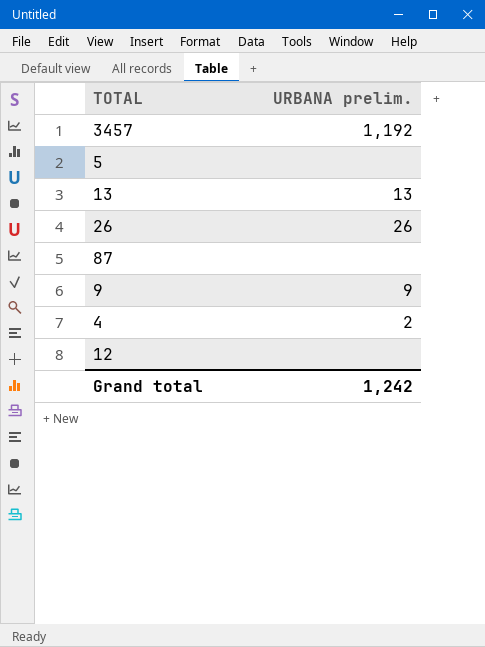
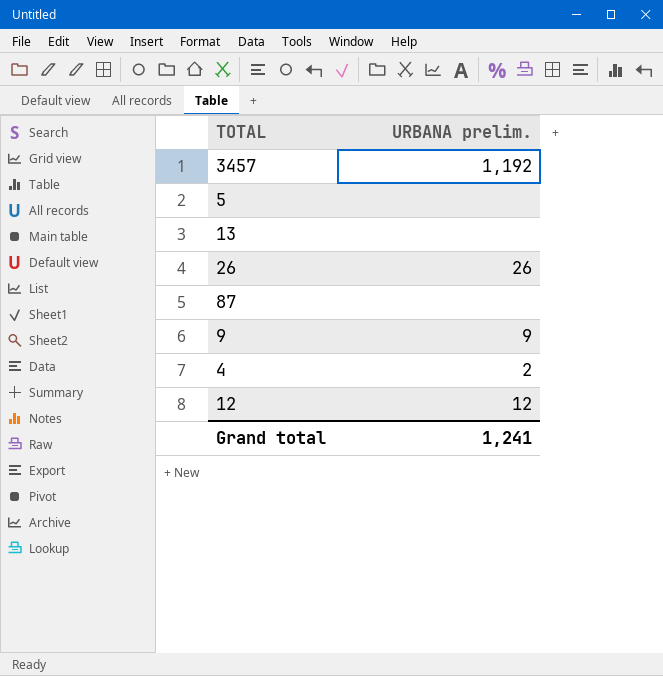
13 | URBANA prelim.: 13 -> none
12 | URBANA prelim.: none -> 12
Grand total | URBANA prelim.: 1,242 -> 1,241

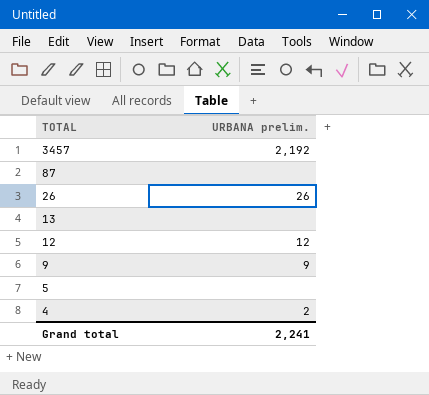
row order: none -> TOTAL descending
3457 | URBANA prelim.: 1,192 -> 2,192
Grand total | URBANA prelim.: 1,241 -> 2,241

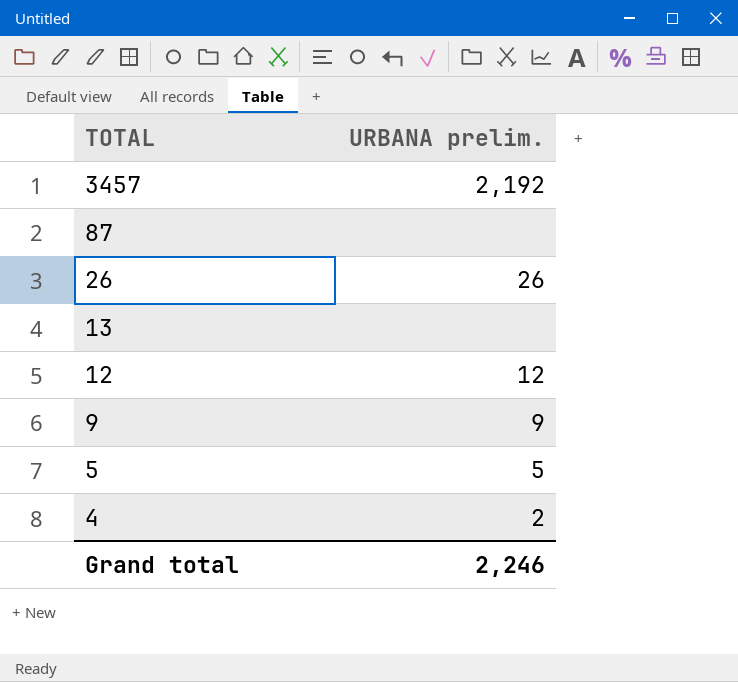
5 | URBANA prelim.: none -> 5
Grand total | URBANA prelim.: 2,241 -> 2,246

